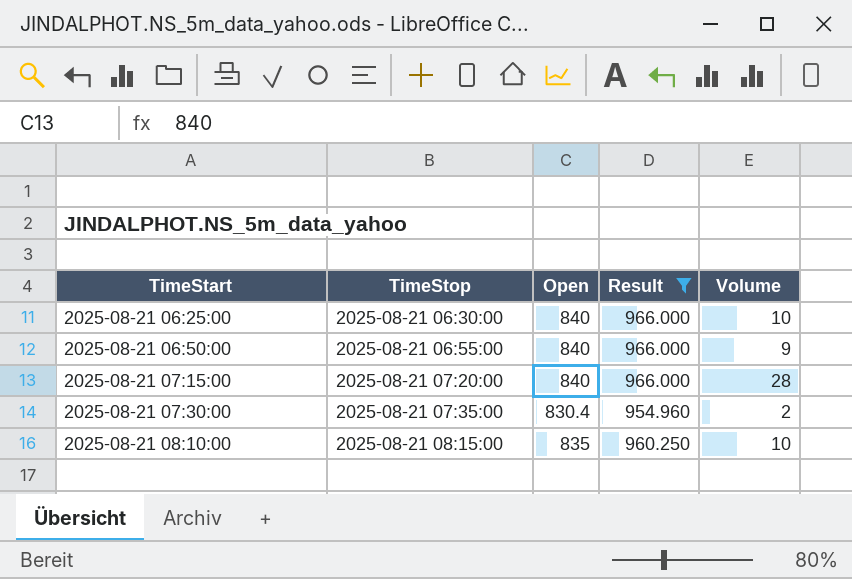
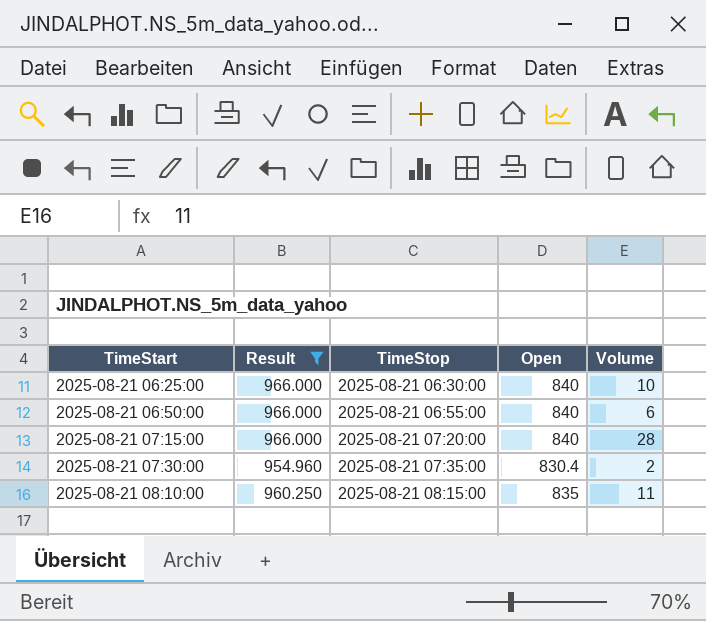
column Result | position: 4 -> 2
2025-08-21 06:50:00 | Volume: 9 -> 6
2025-08-21 08:10:00 | Volume: 10 -> 11

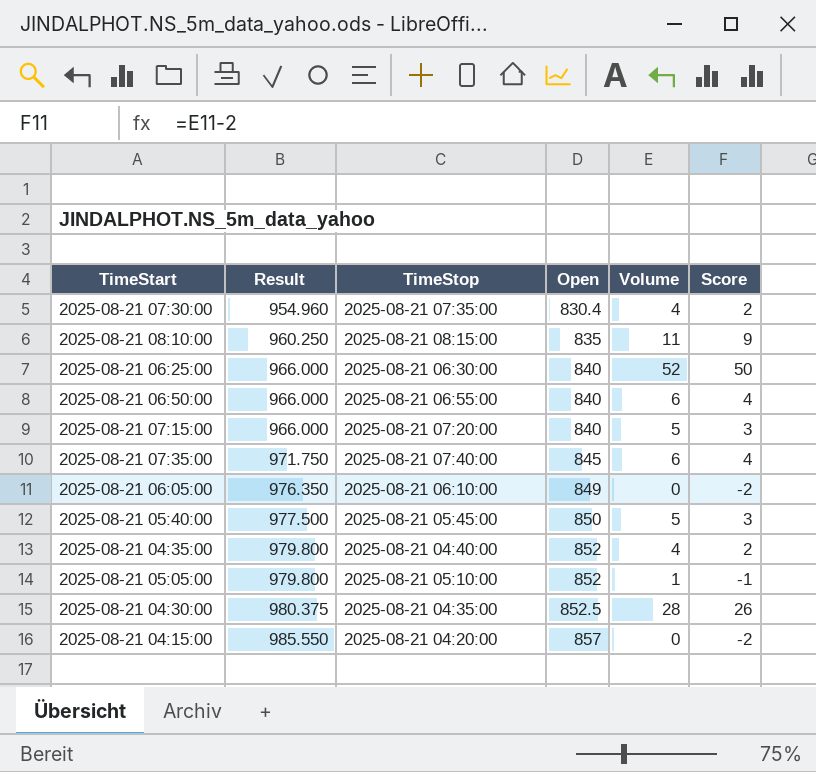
filter: Result <= 966.000 -> none
row order: TimeStart ascending -> Result ascending
column Score | formula: none -> [Volume] - 2
2025-08-21 07:30:00 | Volume: 2 -> 4
2025-08-21 06:25:00 | Volume: 10 -> 52
2025-08-21 07:15:00 | Volume: 28 -> 5

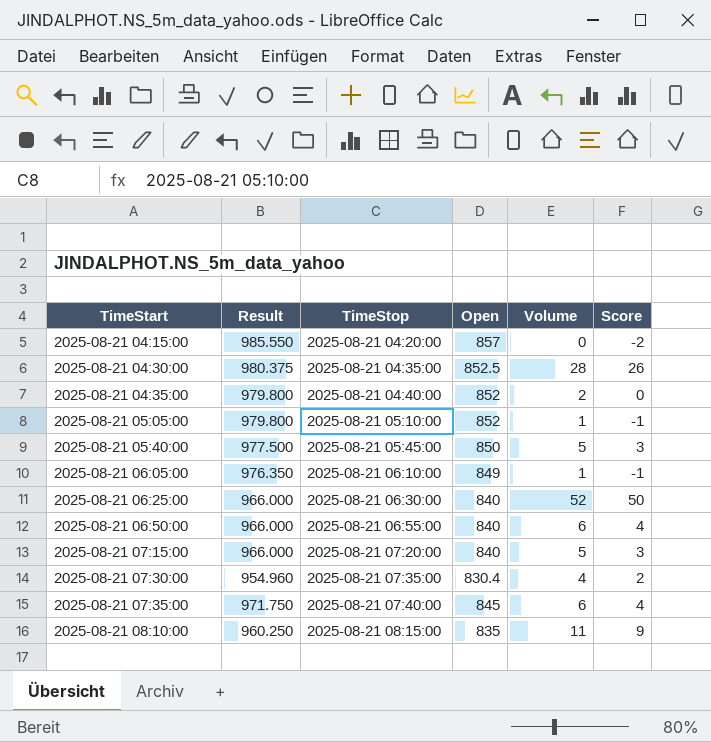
row order: Result ascending -> TimeStart ascending
2025-08-21 04:35:00 | Volume: 4 -> 2
2025-08-21 04:35:00 | Score: 2 -> 0
2025-08-21 06:05:00 | Volume: 0 -> 1
2025-08-21 06:05:00 | Score: -2 -> -1

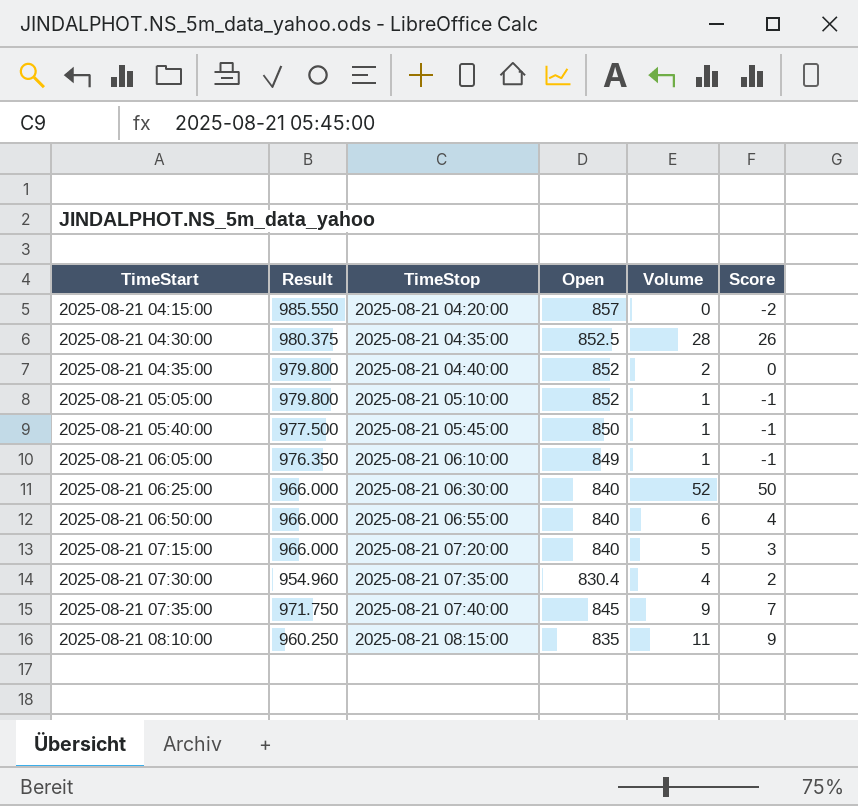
2025-08-21 05:40:00 | Volume: 5 -> 1
2025-08-21 05:40:00 | Score: 3 -> -1
2025-08-21 07:35:00 | Volume: 6 -> 9
2025-08-21 07:35:00 | Score: 4 -> 7

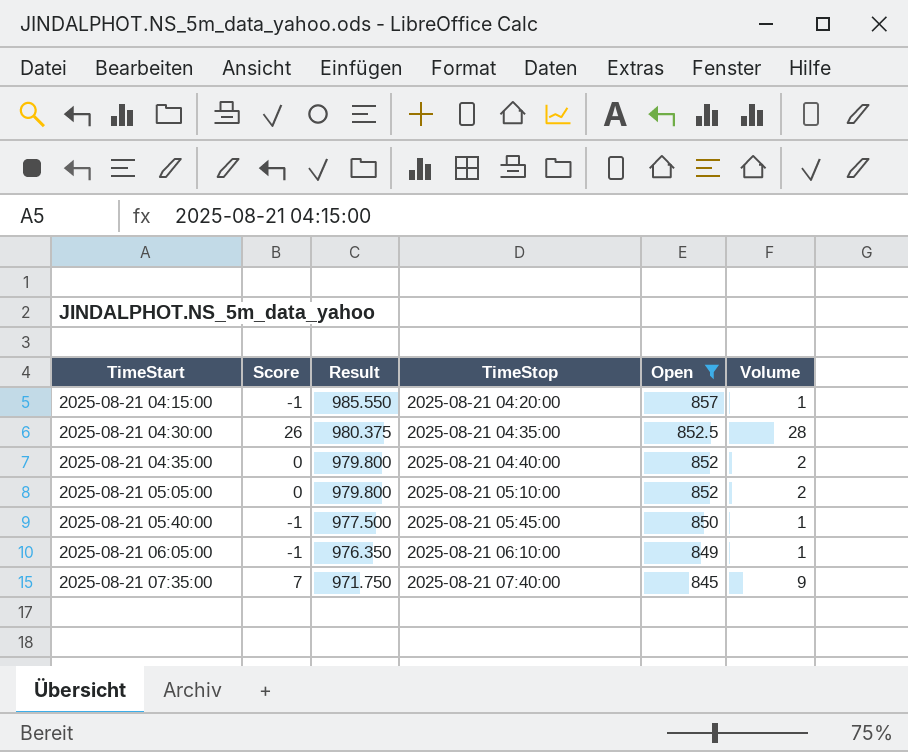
filter: none -> Open >= 845
column Score | position: 6 -> 2
2025-08-21 04:15:00 | Score: -2 -> -1
2025-08-21 04:15:00 | Volume: 0 -> 1
2025-08-21 05:05:00 | Score: -1 -> 0
2025-08-21 05:05:00 | Volume: 1 -> 2

